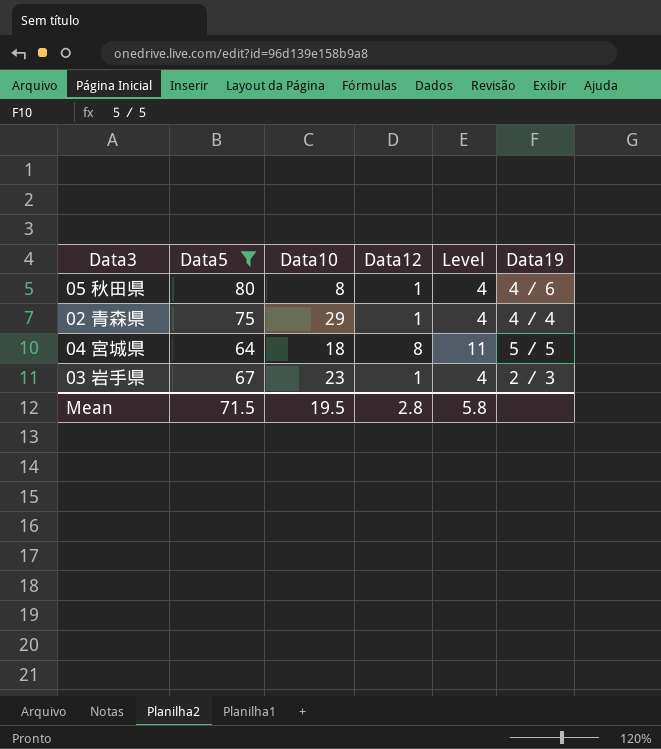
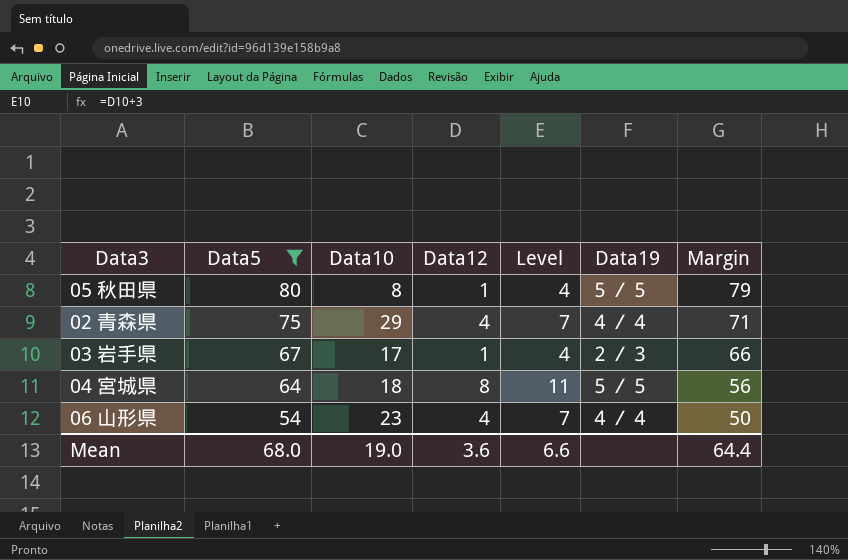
row order: none -> Data5 descending
column Margin | formula: none -> [Data5] - [Data12]
05 秋田県 | Data19: ４／６ -> ５／５
02 青森県 | Data12: 1 -> 4
02 青森県 | Level: 4 -> 7
03 岩手県 | Data10: 23 -> 17
row 06 山形県: none -> 54 | 23 | 4 | 7 | ４／４ | 50
Mean | Data5: 71.5 -> 68.0
Mean | Data10: 19.5 -> 19.0
Mean | Data12: 2.8 -> 3.6
Mean | Level: 5.8 -> 6.6

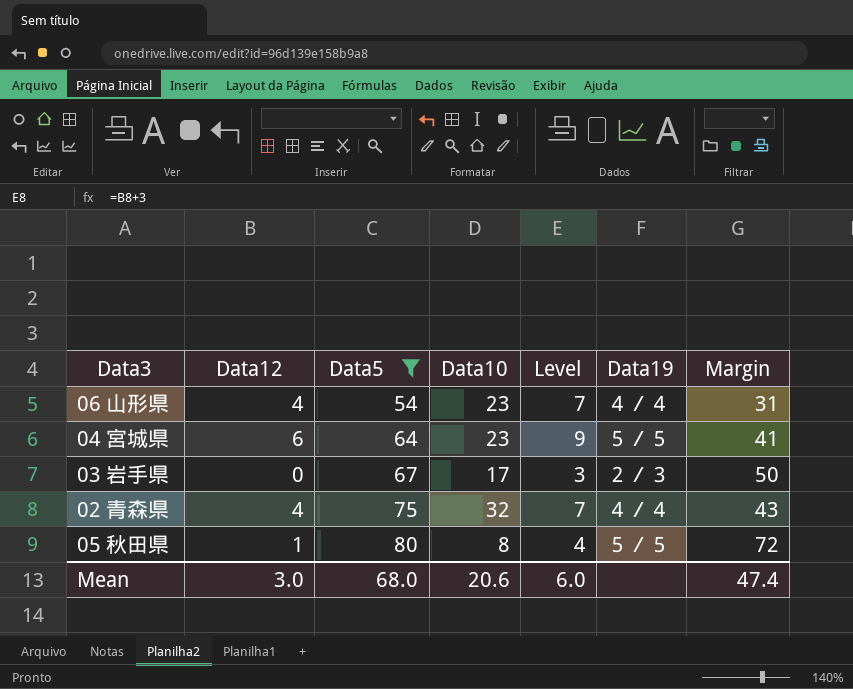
row order: Data5 descending -> Data5 ascending
column Data12 | position: 4 -> 2
column Margin | formula: [Data5] - [Data12] -> [Data5] - [Data10]
04 宮城県 | Data12: 8 -> 6
04 宮城県 | Data10: 18 -> 23
04 宮城県 | Level: 11 -> 9
03 岩手県 | Data12: 1 -> 0
03 岩手県 | Level: 4 -> 3
02 青森県 | Data10: 29 -> 32
Mean | Data12: 3.6 -> 3.0
Mean | Data10: 19.0 -> 20.6
Mean | Level: 6.6 -> 6.0
Mean | Margin: 64.4 -> 47.4

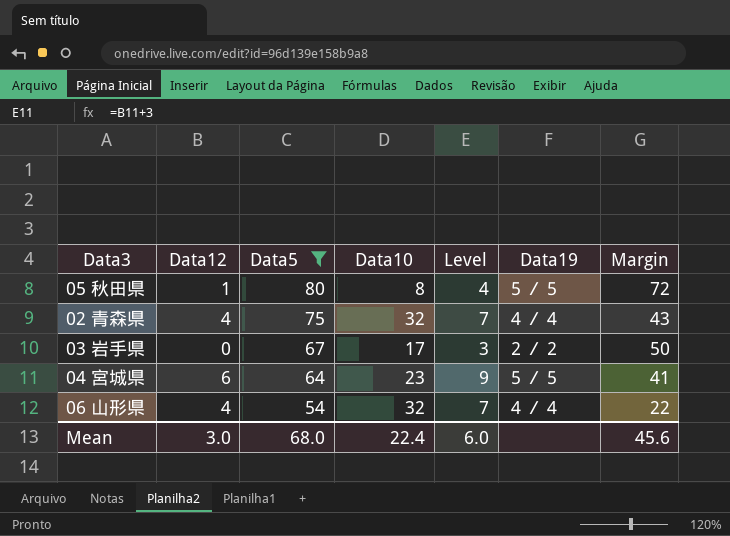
row order: Data5 ascending -> Data5 descending
03 岩手県 | Data19: ２／３ -> ２／２
06 山形県 | Data10: 23 -> 32
06 山形県 | Margin: 31 -> 22
Mean | Data10: 20.6 -> 22.4
Mean | Margin: 47.4 -> 45.6

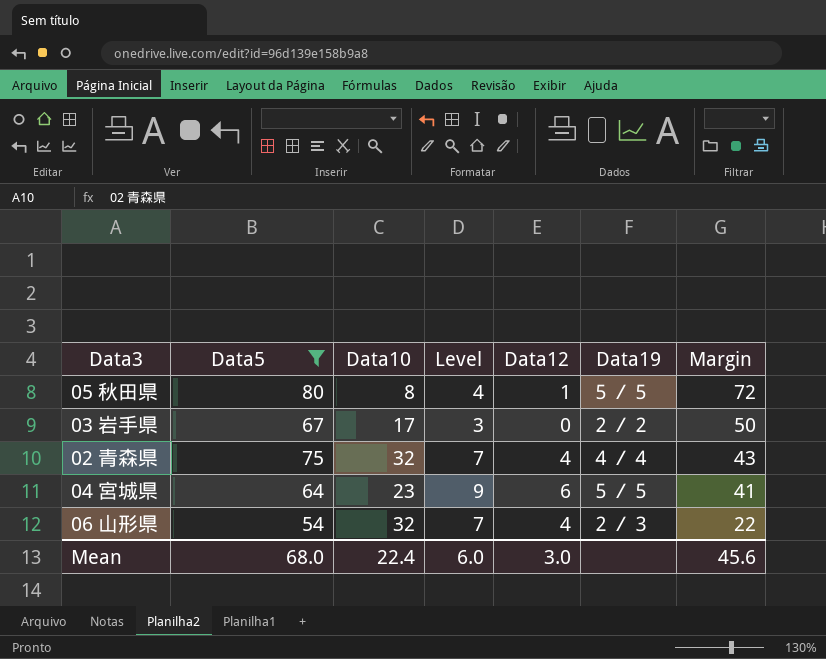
row order: Data5 descending -> Margin descending
column Data12 | position: 2 -> 5
06 山形県 | Data19: ４／４ -> ２／３

